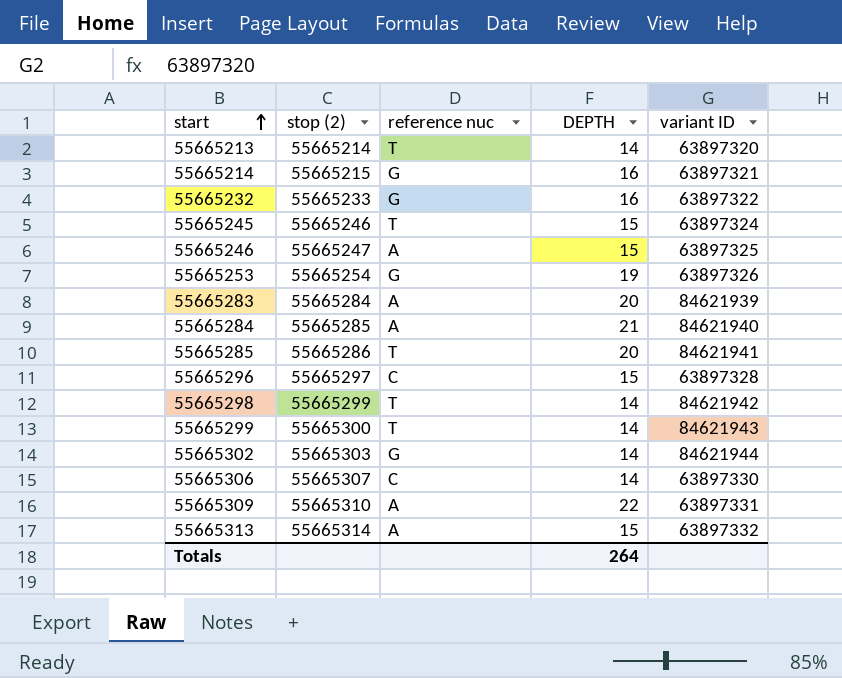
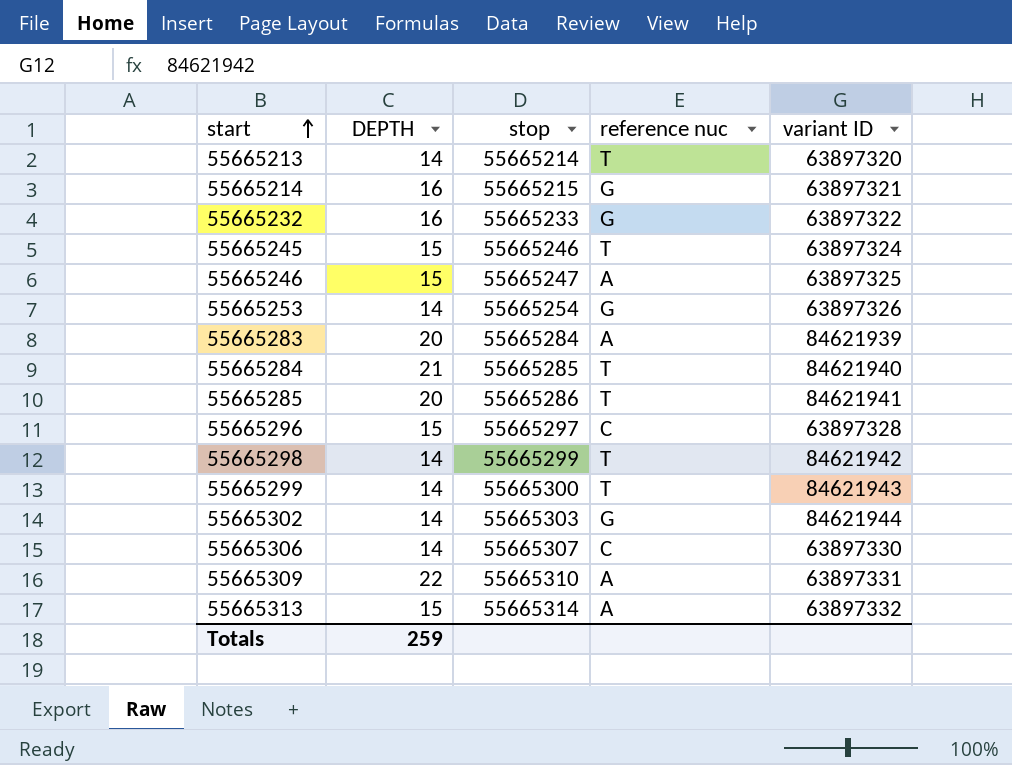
column DEPTH | position: 4 -> 2
column name: stop (2) -> stop
55665253 | DEPTH: 19 -> 14
55665284 | reference nuc: A -> T
Totals | DEPTH: 264 -> 259

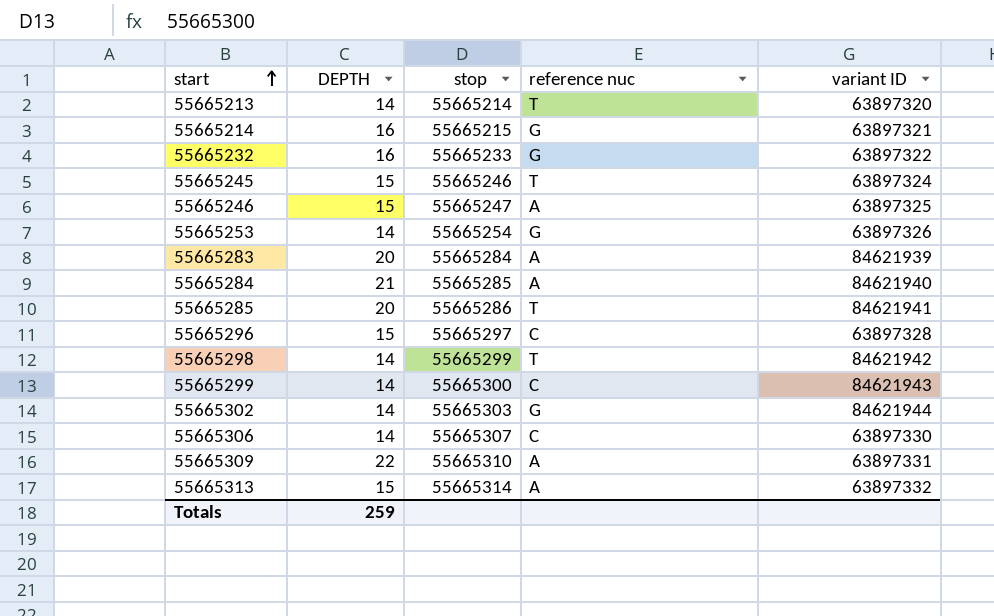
55665284 | reference nuc: T -> A
55665299 | reference nuc: T -> C

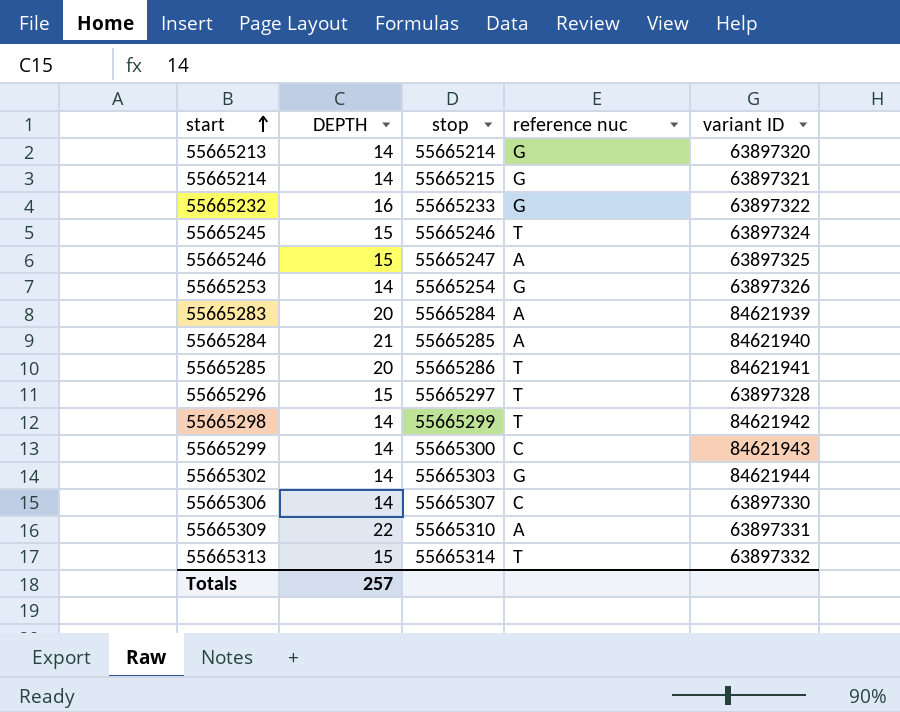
55665213 | reference nuc: T -> G
55665214 | DEPTH: 16 -> 14
55665296 | reference nuc: C -> T
55665313 | reference nuc: A -> T
Totals | DEPTH: 259 -> 257

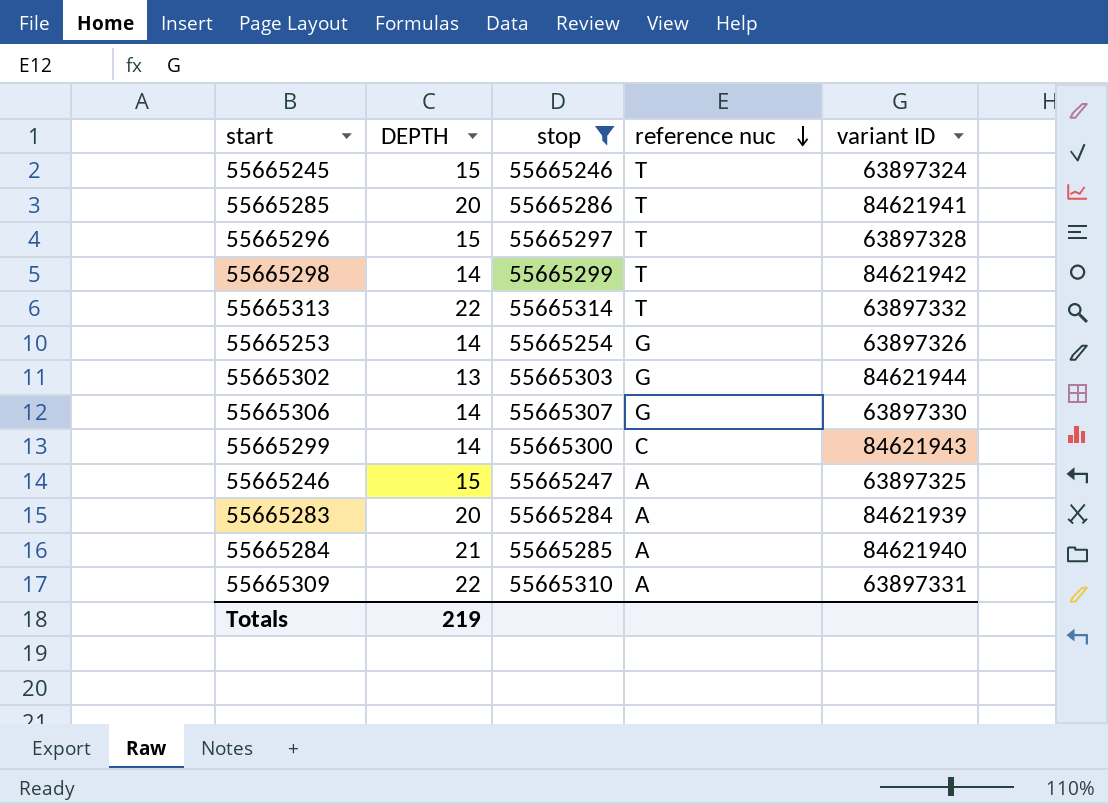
filter: none -> stop >= 55665246
row order: start ascending -> reference nuc descending
55665313 | DEPTH: 15 -> 22
55665302 | DEPTH: 14 -> 13
55665306 | reference nuc: C -> G
Totals | DEPTH: 257 -> 219

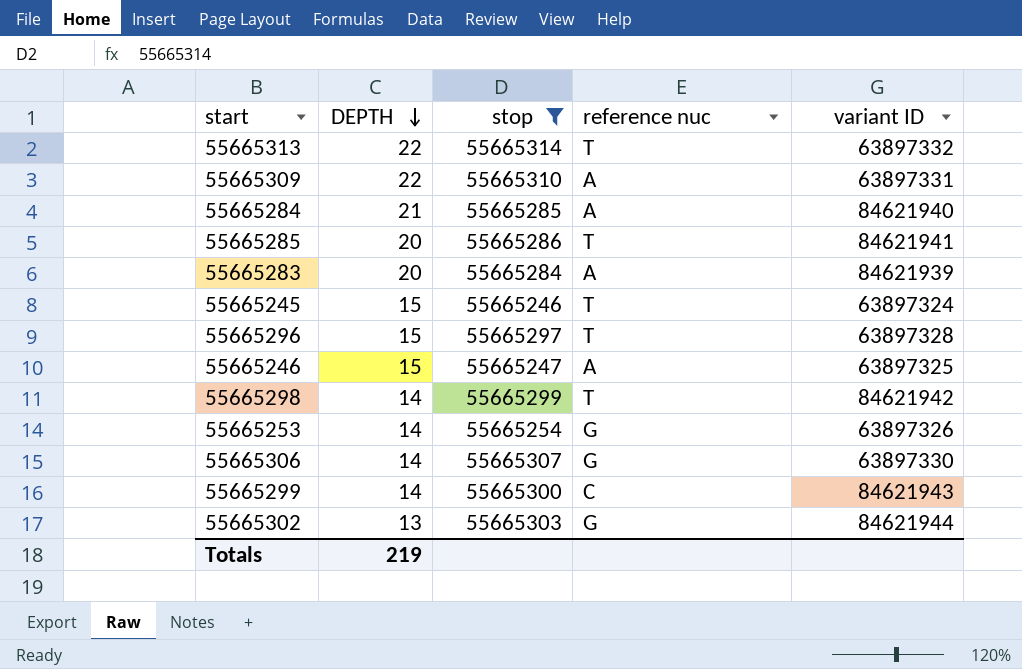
row order: reference nuc descending -> DEPTH descending

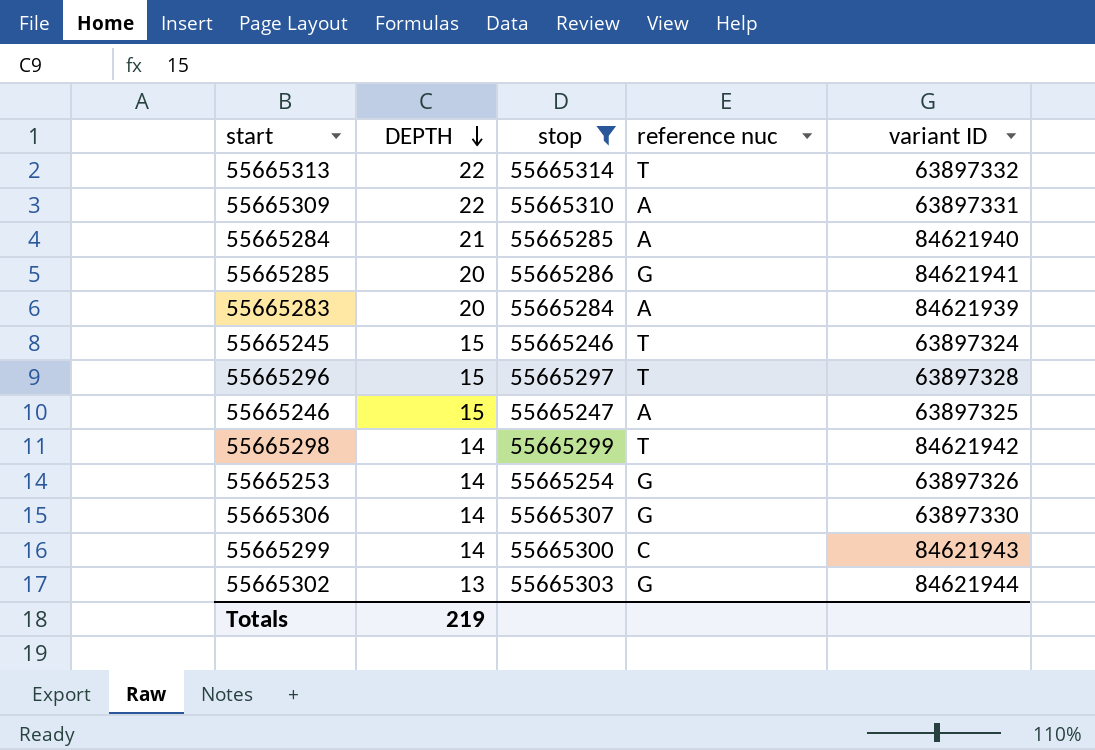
55665285 | reference nuc: T -> G

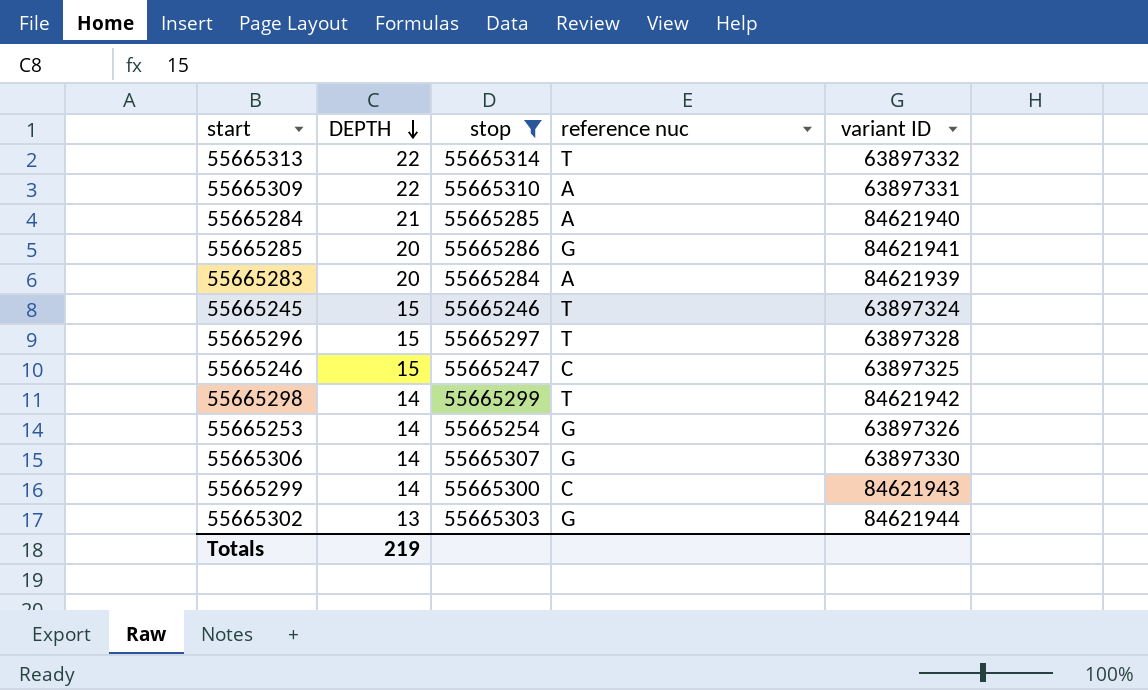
55665246 | reference nuc: A -> C

